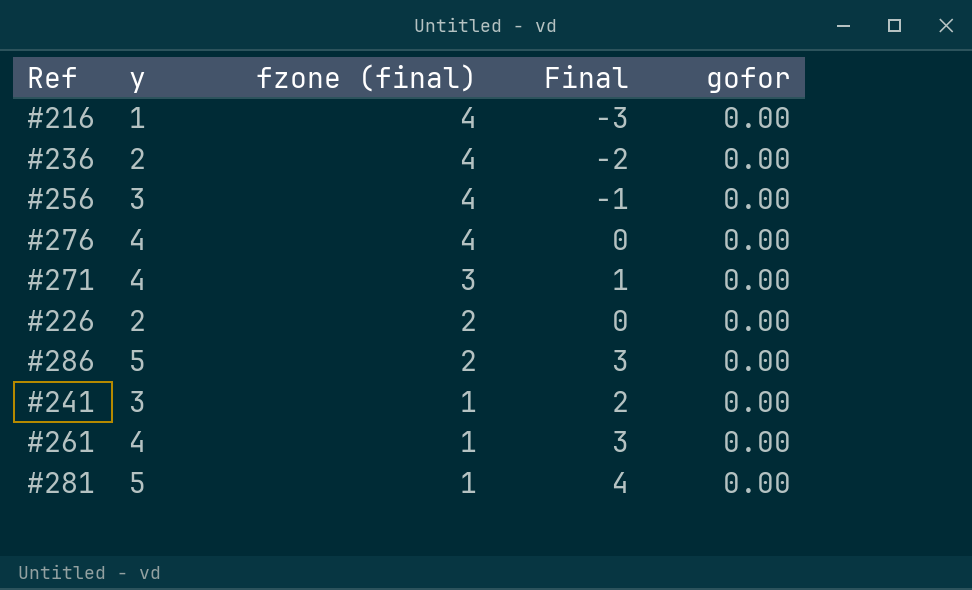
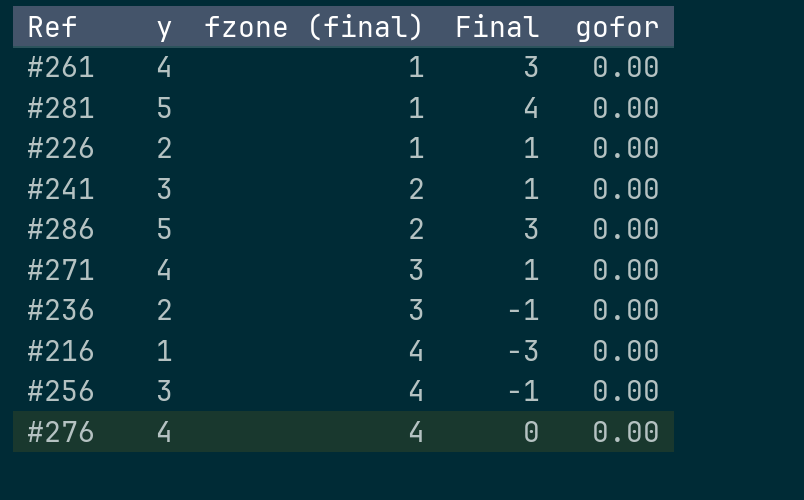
row order: fzone (final) descending -> fzone (final) ascending
#226 | fzone (final): 2 -> 1
#226 | Final: 0 -> 1
#241 | fzone (final): 1 -> 2
#241 | Final: 2 -> 1
#236 | fzone (final): 4 -> 3
#236 | Final: -2 -> -1

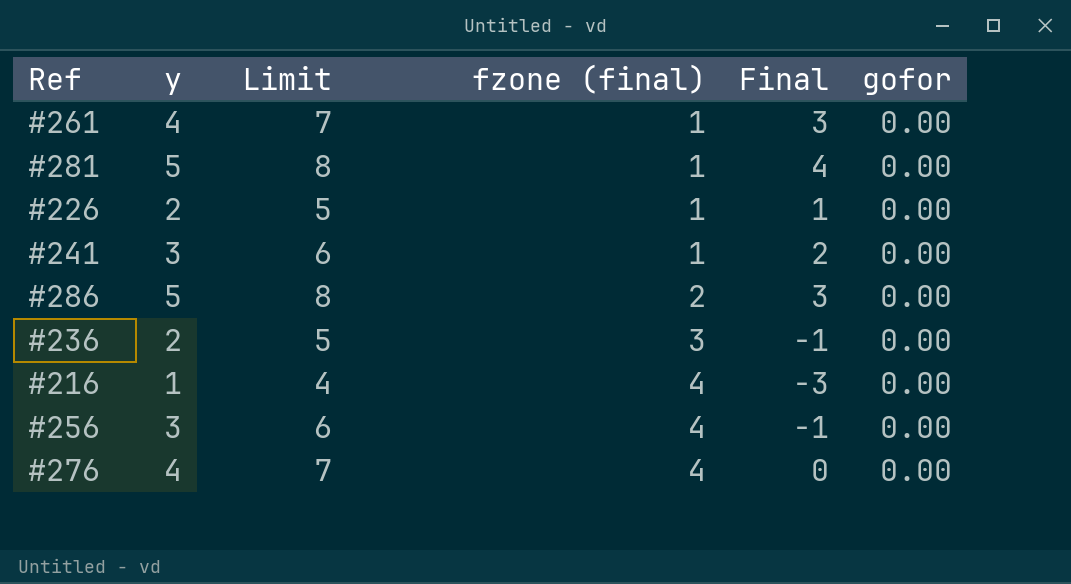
column Limit | formula: none -> [y] + 3
row #271: 4 | 3 | 1 | 0.00 -> none
#241 | fzone (final): 2 -> 1
#241 | Final: 1 -> 2

